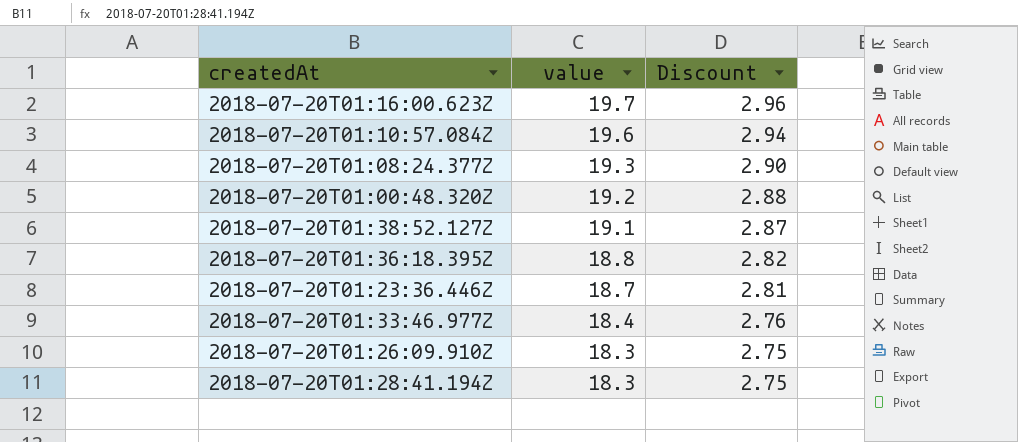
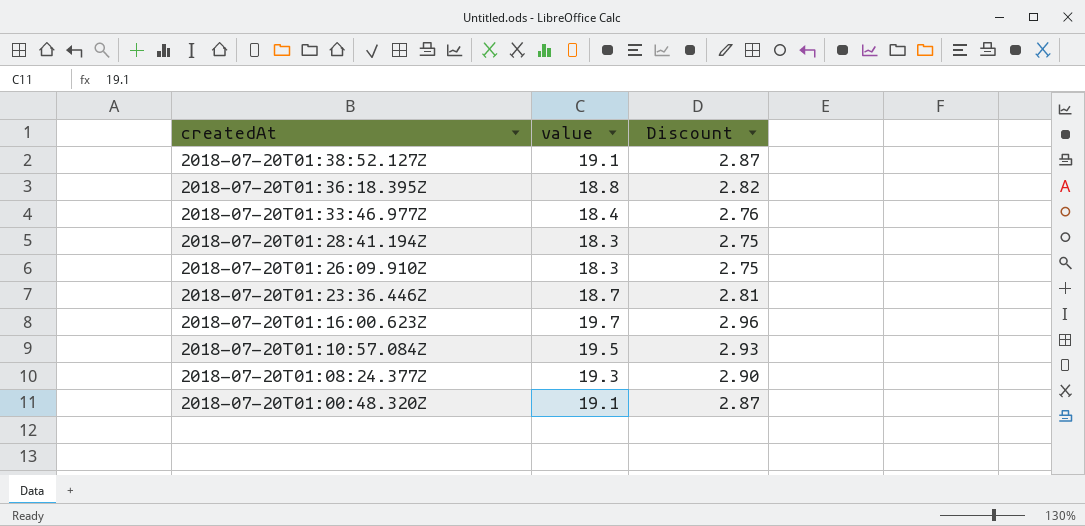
row order: value descending -> createdAt descending
2018-07-20T01:10:57.084Z | value: 19.6 -> 19.5
2018-07-20T01:10:57.084Z | Discount: 2.94 -> 2.93
2018-07-20T01:00:48.320Z | value: 19.2 -> 19.1
2018-07-20T01:00:48.320Z | Discount: 2.88 -> 2.87

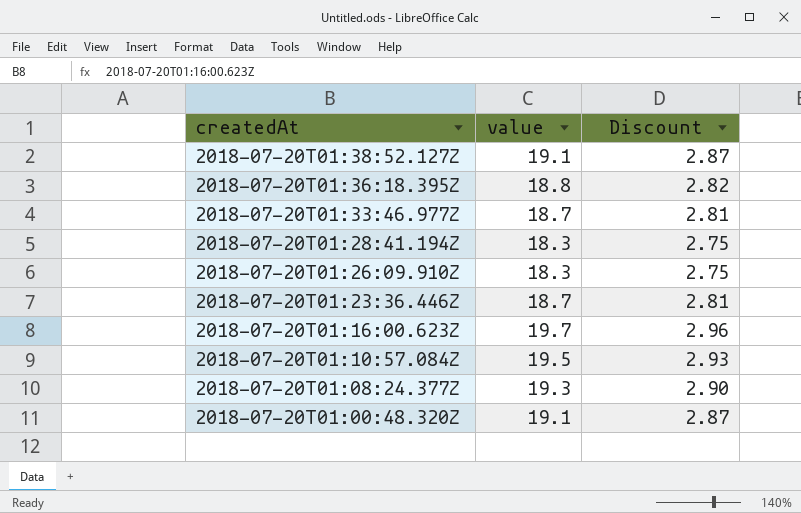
2018-07-20T01:33:46.977Z | value: 18.4 -> 18.7
2018-07-20T01:33:46.977Z | Discount: 2.76 -> 2.81

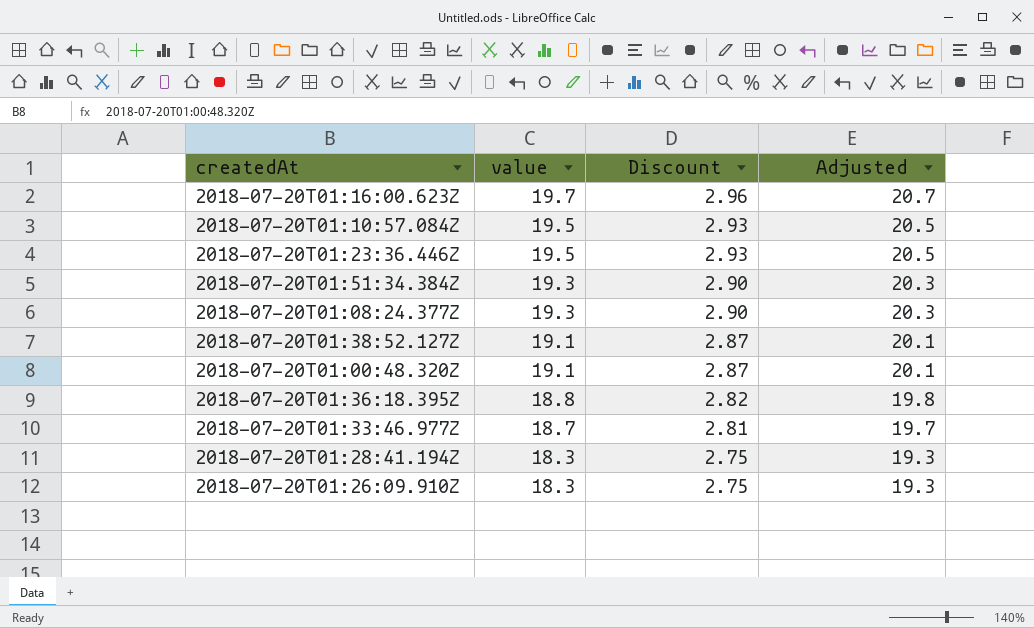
row order: createdAt descending -> value descending
column Adjusted | formula: none -> [value] + 1
2018-07-20T01:23:36.446Z | value: 18.7 -> 19.5
2018-07-20T01:23:36.446Z | Discount: 2.81 -> 2.93
row 2018-07-20T01:51:34.384Z: none -> 19.3 | 2.90 | 20.3

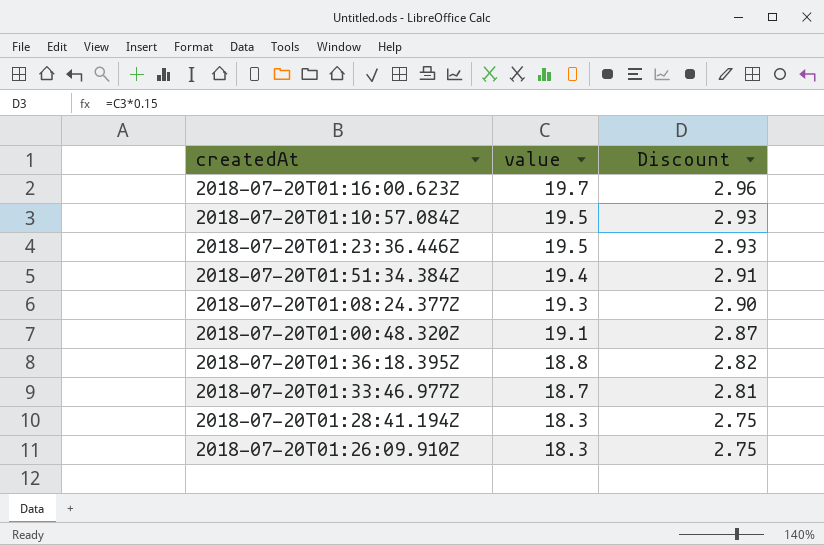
column Adjusted | formula: [value] + 1 -> none
row 2018-07-20T01:38:52.127Z: 19.1 | 2.87 | 20.1 -> none
2018-07-20T01:51:34.384Z | value: 19.3 -> 19.4
2018-07-20T01:51:34.384Z | Discount: 2.90 -> 2.91

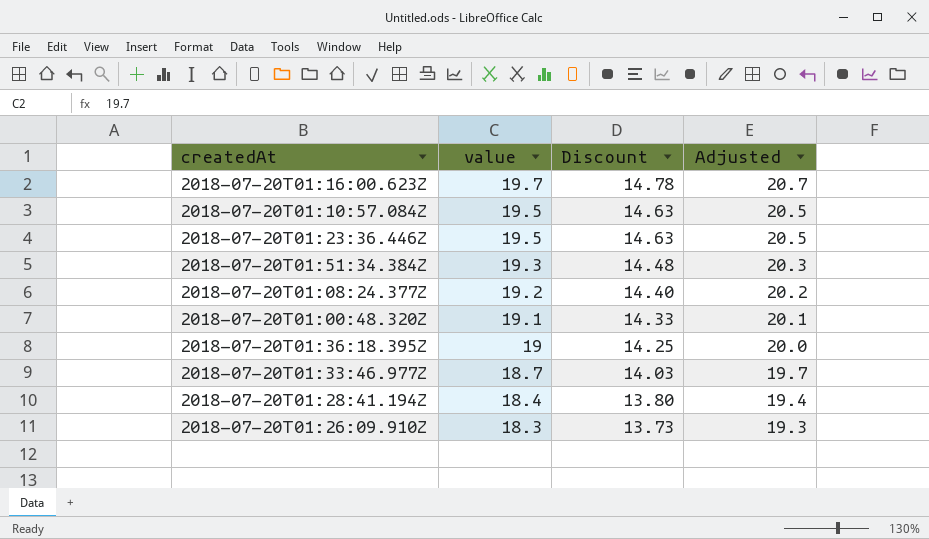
column Discount | formula: [value] * 0.15 -> [value] * 0.75
column Adjusted | formula: none -> [value] + 1
2018-07-20T01:51:34.384Z | value: 19.4 -> 19.3
2018-07-20T01:08:24.377Z | value: 19.3 -> 19.2
2018-07-20T01:36:18.395Z | value: 18.8 -> 19
2018-07-20T01:28:41.194Z | value: 18.3 -> 18.4

